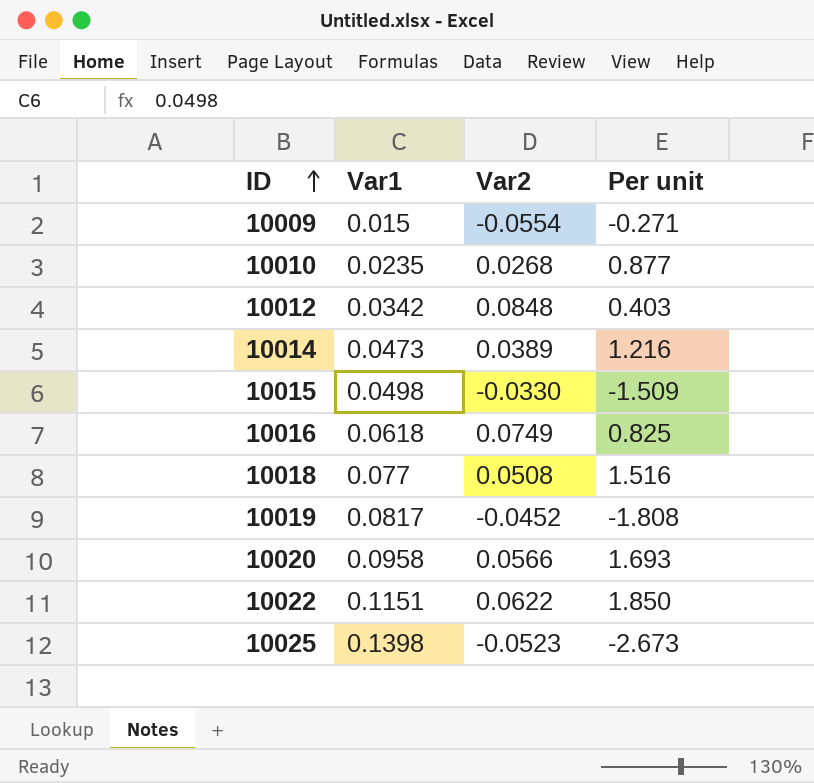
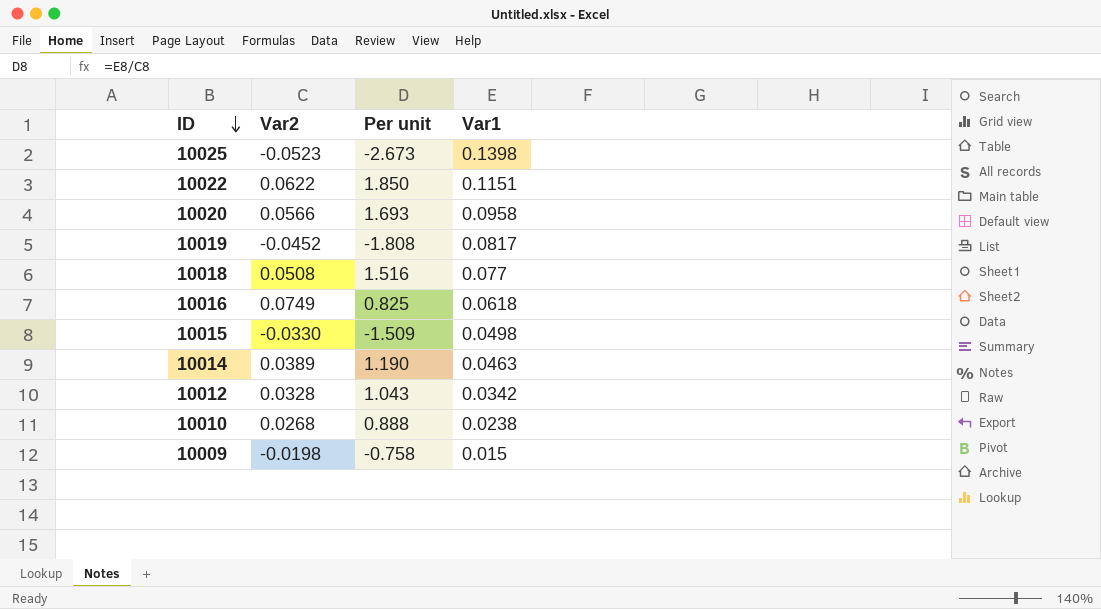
row order: ID ascending -> ID descending
column Var1 | position: 2 -> 4
10014 | Per unit: 1.216 -> 1.190
10014 | Var1: 0.0473 -> 0.0463
10012 | Var2: 0.0848 -> 0.0328
10012 | Per unit: 0.403 -> 1.043
10010 | Per unit: 0.877 -> 0.888
10010 | Var1: 0.0235 -> 0.0238
10009 | Var2: -0.0554 -> -0.0198
10009 | Per unit: -0.271 -> -0.758

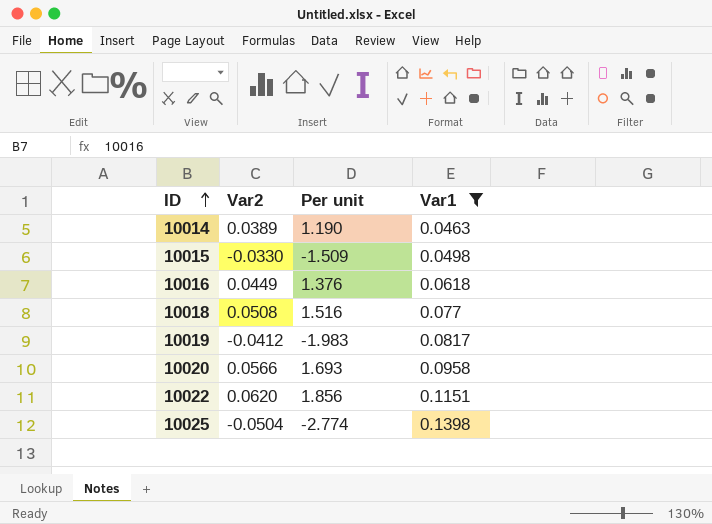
filter: none -> Var1 >= 0.0463
row order: ID descending -> ID ascending
10016 | Var2: 0.0749 -> 0.0449
10016 | Per unit: 0.825 -> 1.376
10019 | Var2: -0.0452 -> -0.0412
10019 | Per unit: -1.808 -> -1.983
10022 | Var2: 0.0622 -> 0.0620
10022 | Per unit: 1.850 -> 1.856
10025 | Var2: -0.0523 -> -0.0504
10025 | Per unit: -2.673 -> -2.774

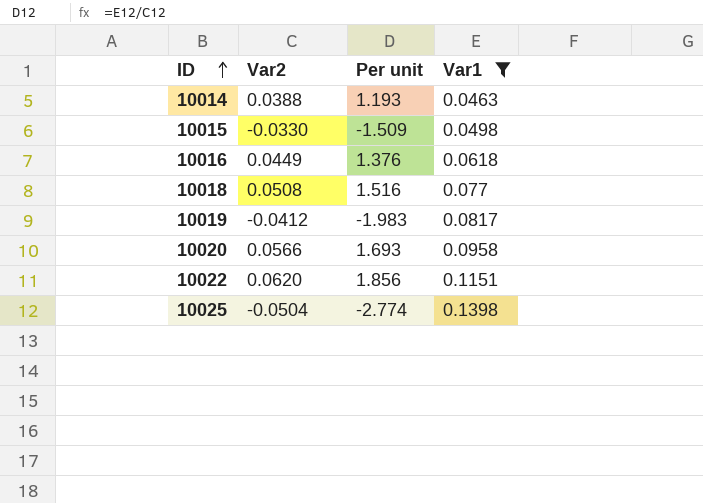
10014 | Var2: 0.0389 -> 0.0388
10014 | Per unit: 1.190 -> 1.193

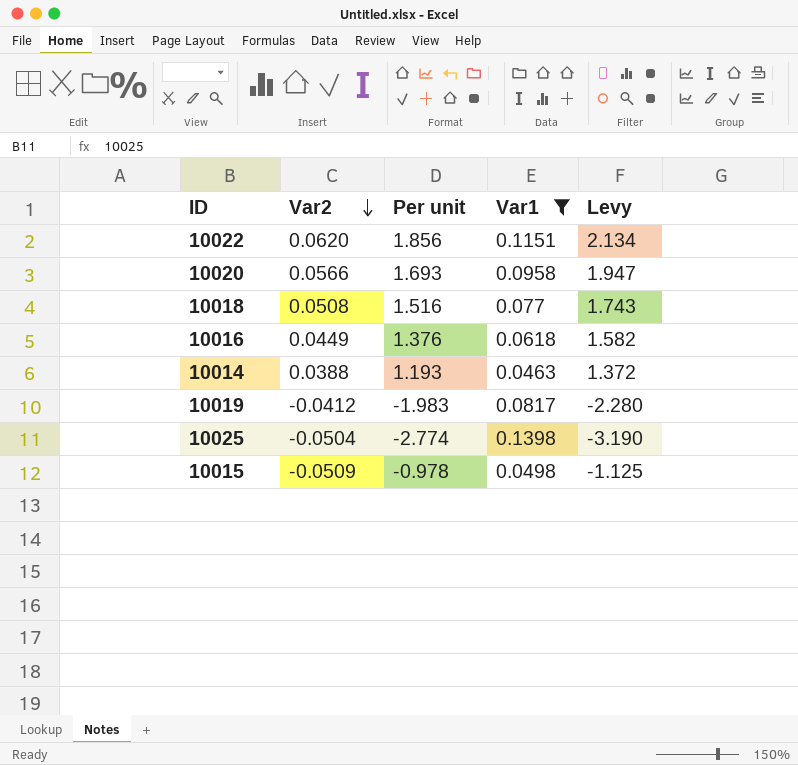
row order: ID ascending -> Var2 descending
column Levy | formula: none -> [Per unit] * 1.15
10015 | Var2: -0.0330 -> -0.0509
10015 | Per unit: -1.509 -> -0.978

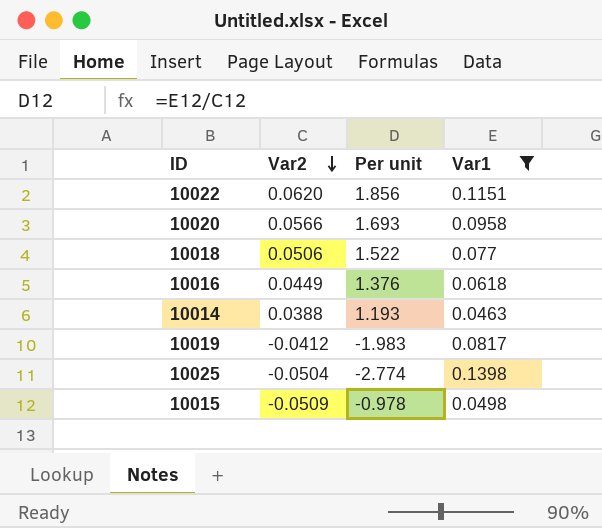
column Levy | formula: [Per unit] * 1.15 -> none
10018 | Var2: 0.0508 -> 0.0506
10018 | Per unit: 1.516 -> 1.522

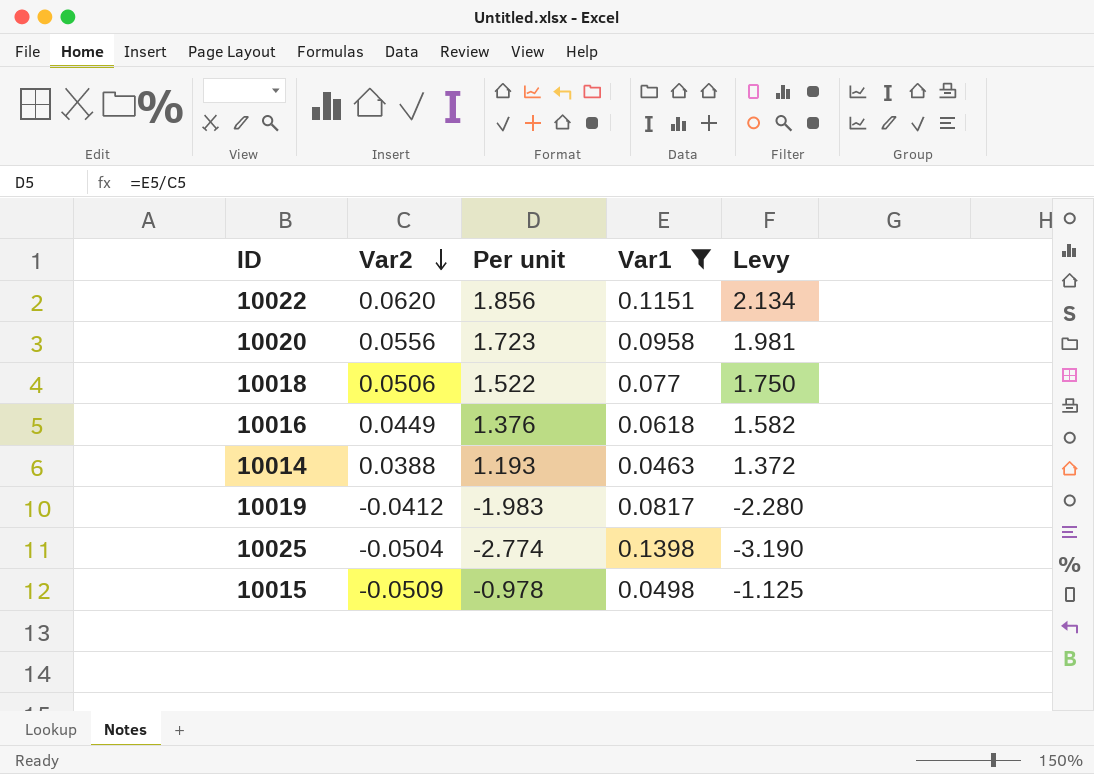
column Levy | formula: none -> [Per unit] * 1.15
10020 | Var2: 0.0566 -> 0.0556
10020 | Per unit: 1.693 -> 1.723

